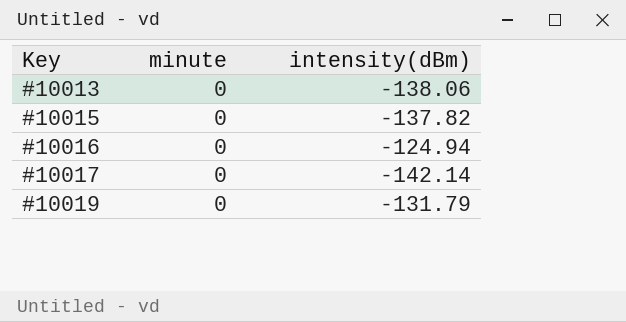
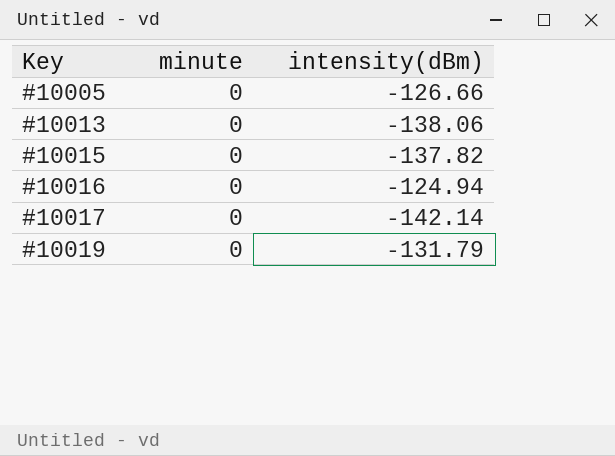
row #10005: none -> 0 | -126.66

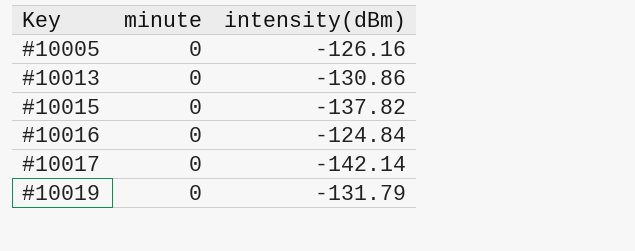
#10005 | intensity(dBm): -126.66 -> -126.16
#10013 | intensity(dBm): -138.06 -> -130.86
#10016 | intensity(dBm): -124.94 -> -124.84

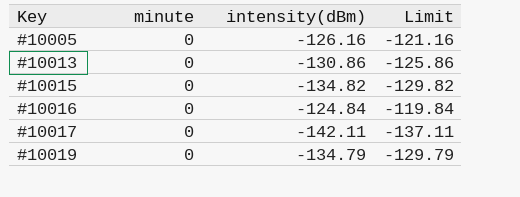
column Limit | formula: none -> [intensity(dBm)] + 5
#10015 | intensity(dBm): -137.82 -> -134.82
#10017 | intensity(dBm): -142.14 -> -142.11
#10019 | intensity(dBm): -131.79 -> -134.79

